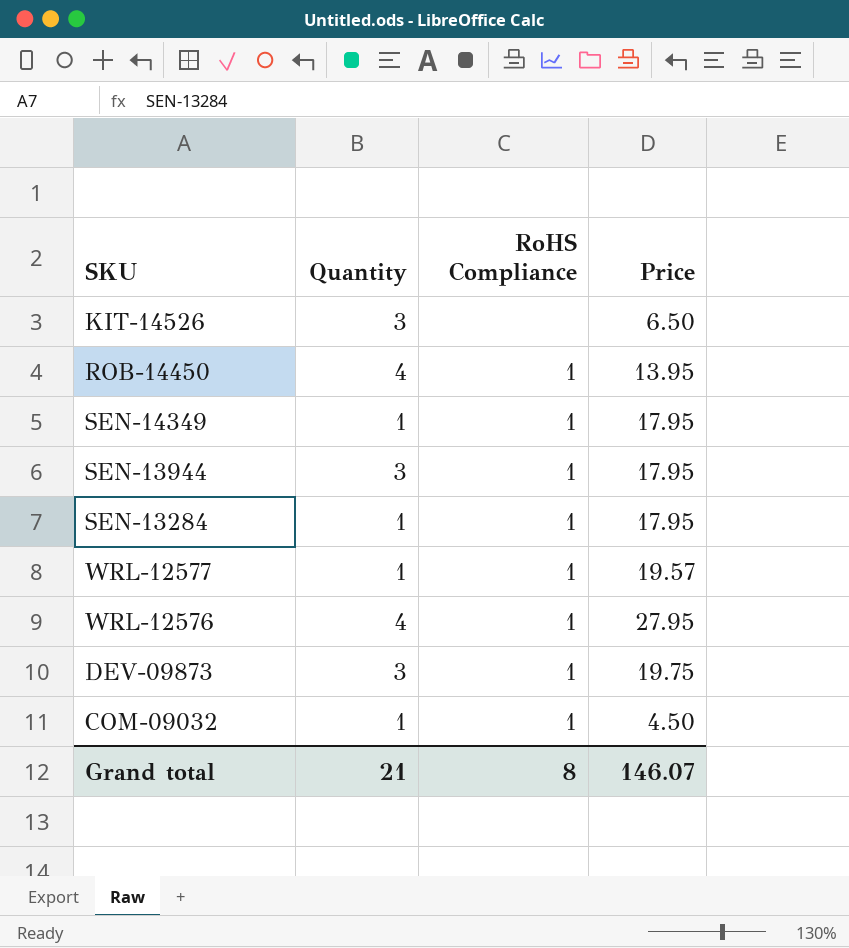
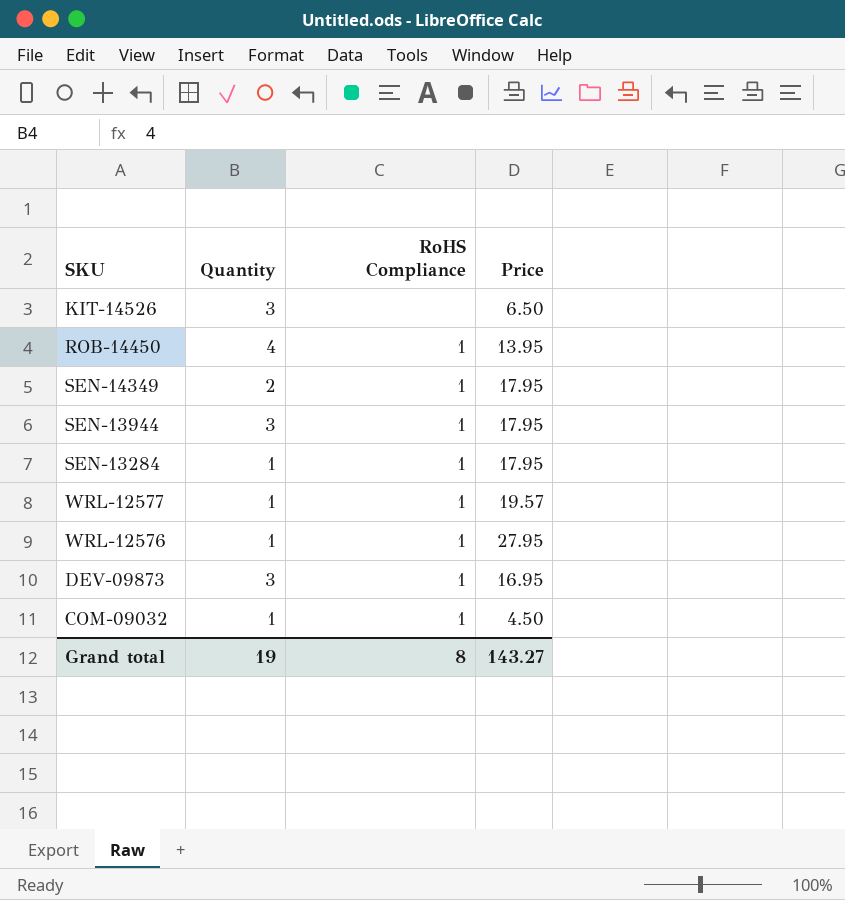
SEN-14349 | Quantity: 1 -> 2
WRL-12576 | Quantity: 4 -> 1
DEV-09873 | Price: 19.75 -> 16.95
Grand total | Quantity: 21 -> 19
Grand total | Price: 146.07 -> 143.27

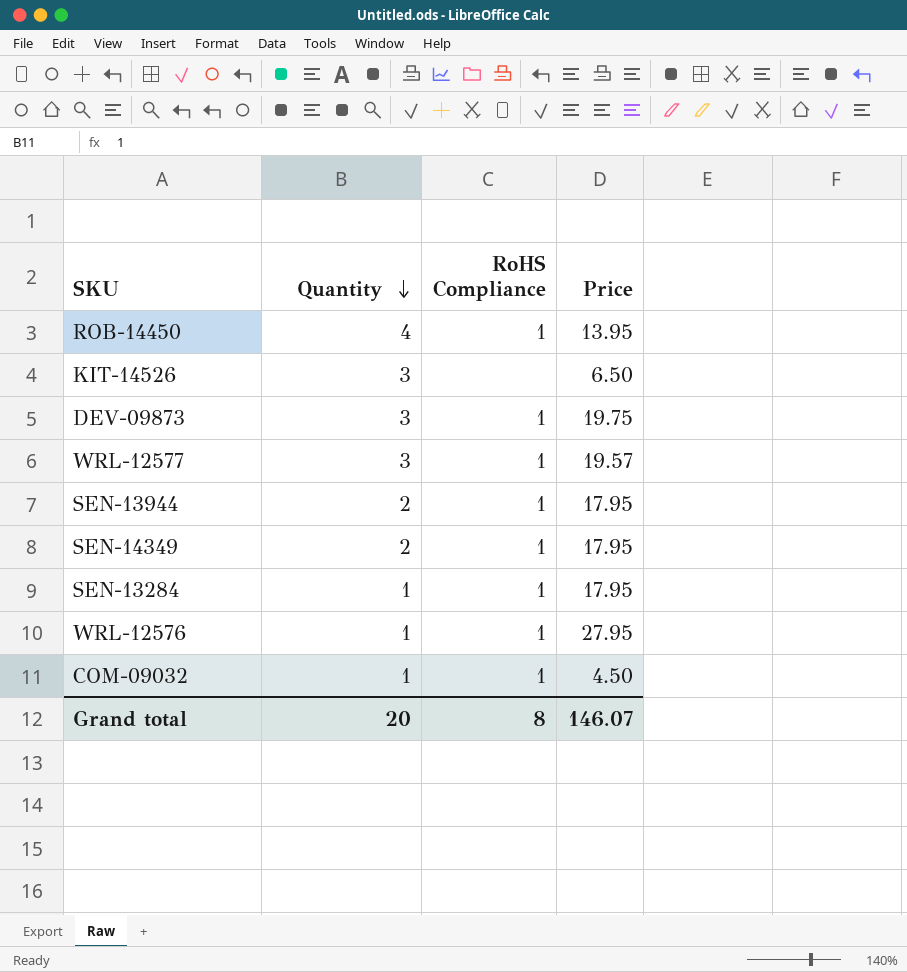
row order: none -> Quantity descending
DEV-09873 | Price: 16.95 -> 19.75
WRL-12577 | Quantity: 1 -> 3
SEN-13944 | Quantity: 3 -> 2
Grand total | Quantity: 19 -> 20
Grand total | Price: 143.27 -> 146.07

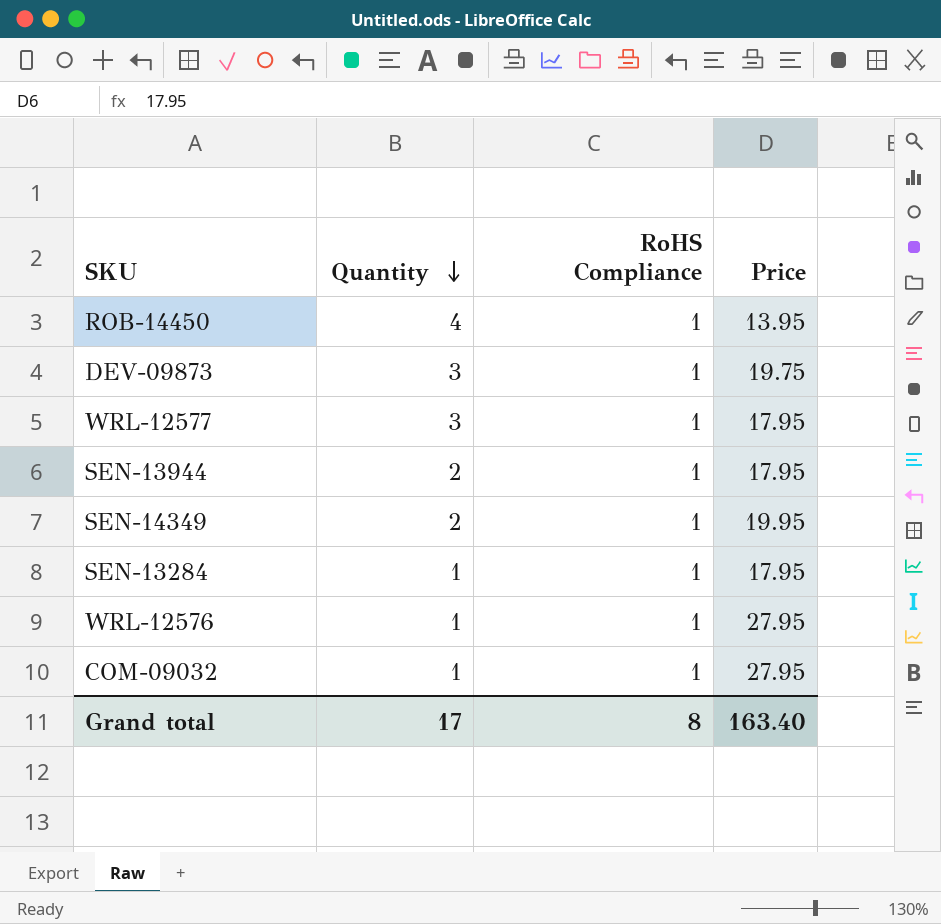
row KIT-14526: 3 | none | 6.50 -> none
WRL-12577 | Price: 19.57 -> 17.95
SEN-14349 | Price: 17.95 -> 19.95
COM-09032 | Price: 4.50 -> 27.95
Grand total | Quantity: 20 -> 17
Grand total | Price: 146.07 -> 163.40

